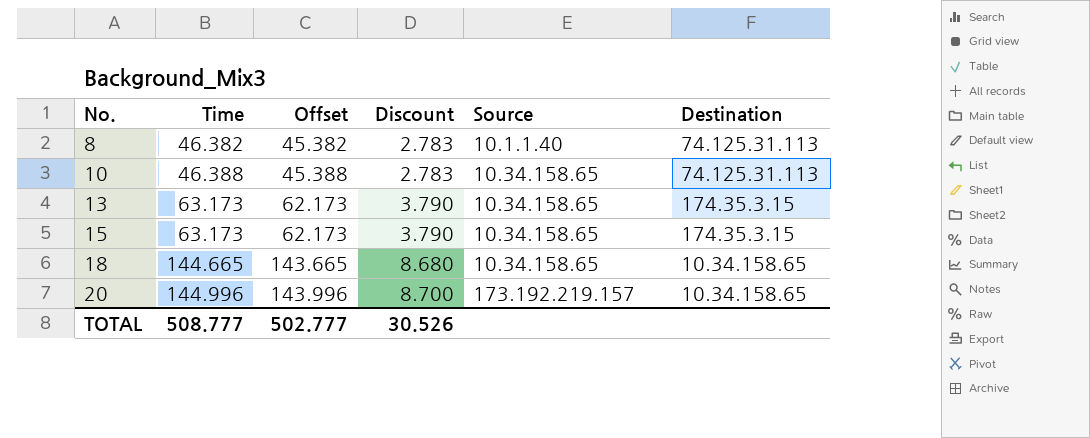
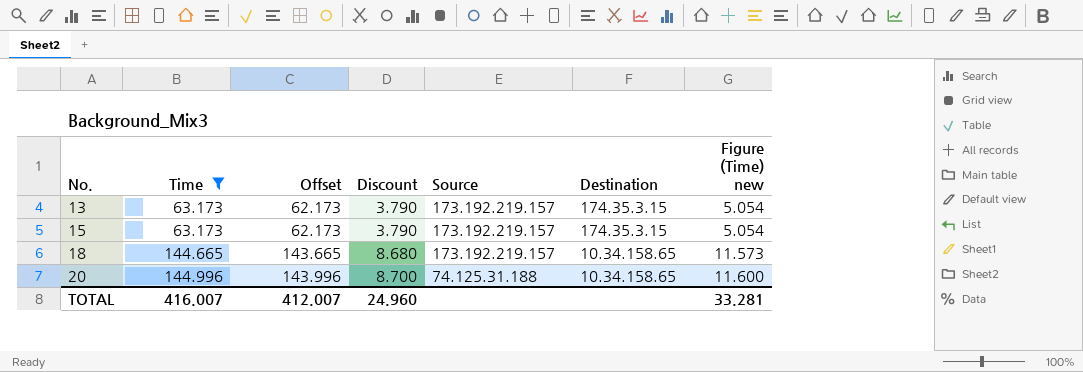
filter: none -> Time >= 63.173
column Figure (Time) new | formula: none -> [Time] * 0.08
13 | Source: 10.34.158.65 -> 173.192.219.157
15 | Source: 10.34.158.65 -> 173.192.219.157
18 | Source: 10.34.158.65 -> 173.192.219.157
20 | Source: 173.192.219.157 -> 74.125.31.188
TOTAL | Time: 508.777 -> 416.007
TOTAL | Offset: 502.777 -> 412.007
TOTAL | Discount: 30.526 -> 24.960

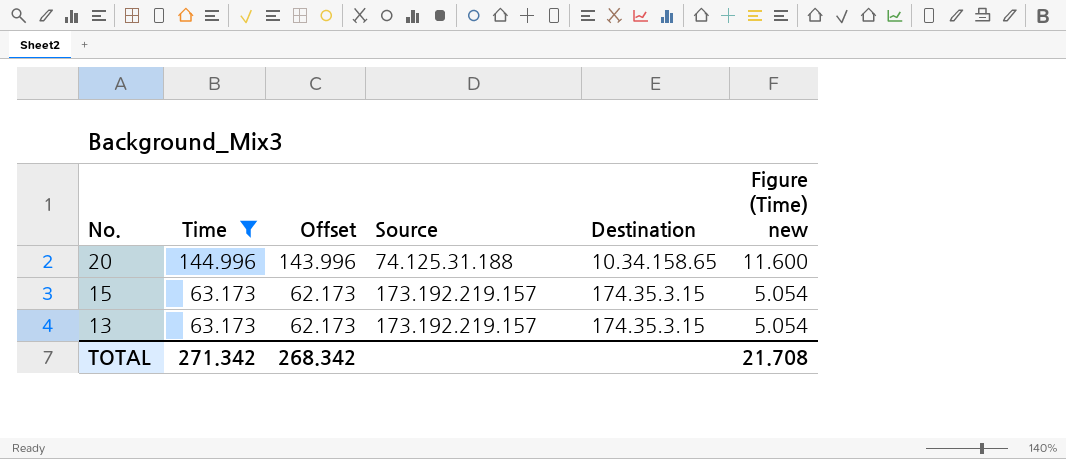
row order: No. ascending -> No. descending
column Discount | formula: [Time] * 0.06 -> none
row 18: 144.665 | 143.665 | 8.680 | 173.192.219.157 | 10.34.158.65 | 11.573 -> none
TOTAL | Time: 416.007 -> 271.342
TOTAL | Offset: 412.007 -> 268.342
TOTAL | Figure (Time) new: 33.281 -> 21.708

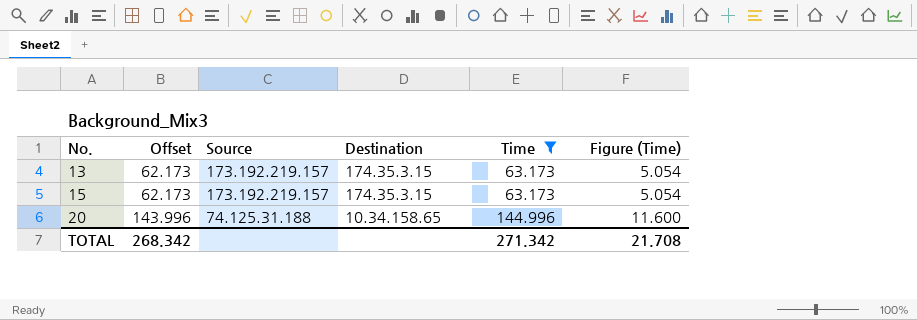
row order: No. descending -> No. ascending
column Time | position: 2 -> 5
column name: Figure (Time) new -> Figure (Time)

